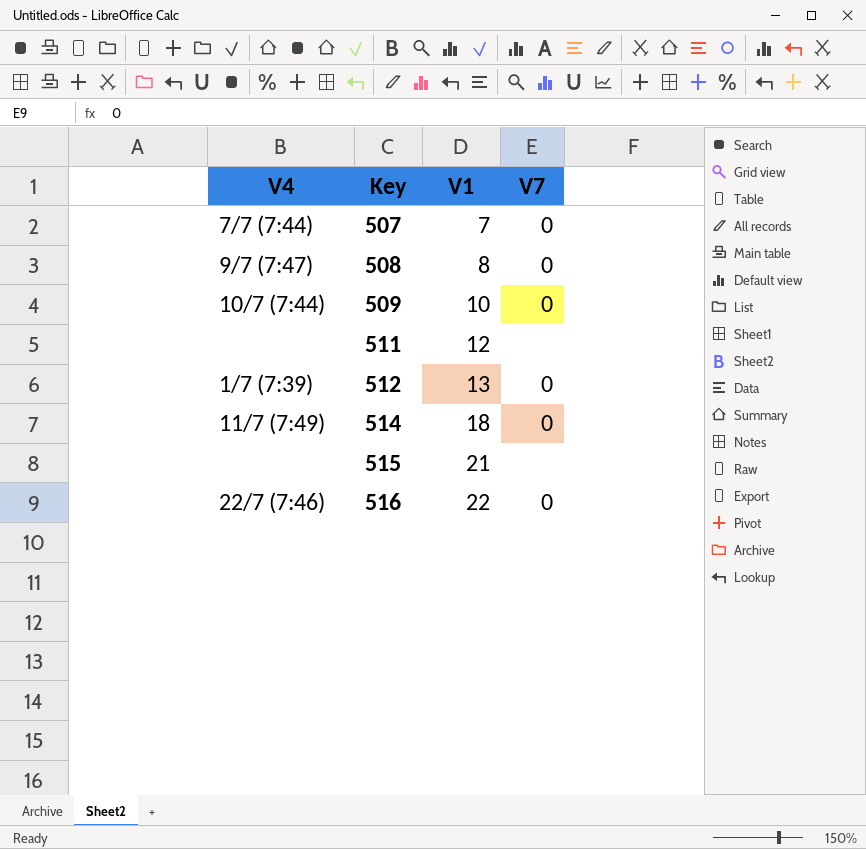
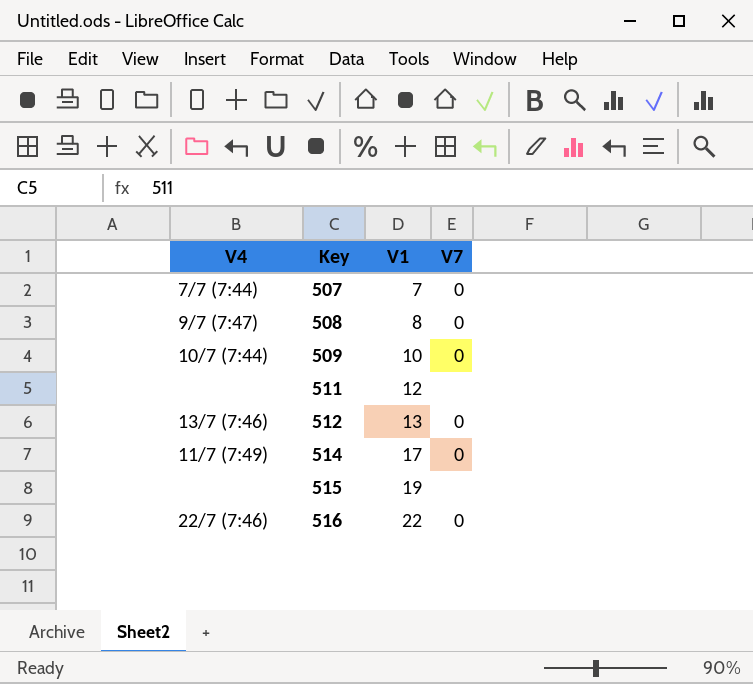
512 | V4: 1/7 (7:39) -> 13/7 (7:46)
514 | V1: 18 -> 17
515 | V1: 21 -> 19

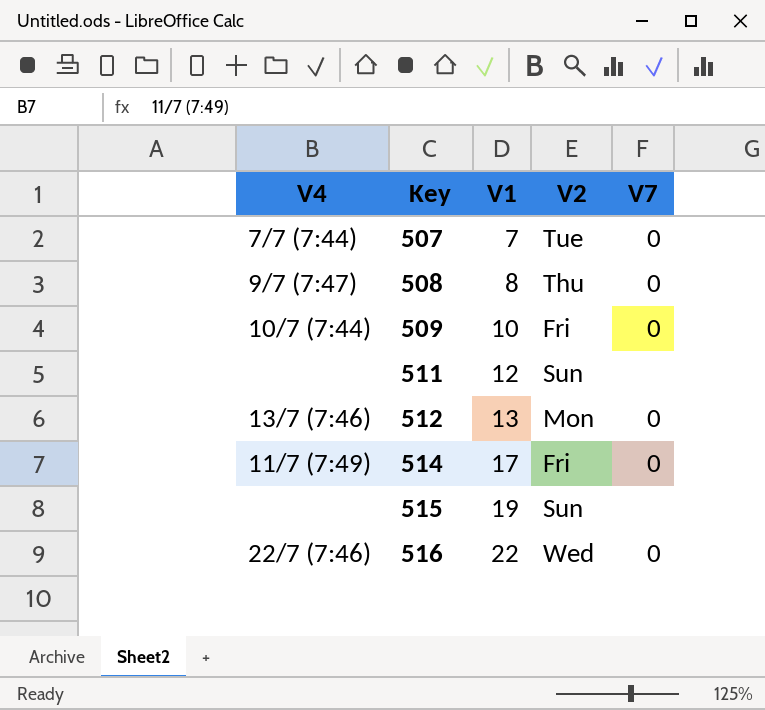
column V2 | position: none -> 4

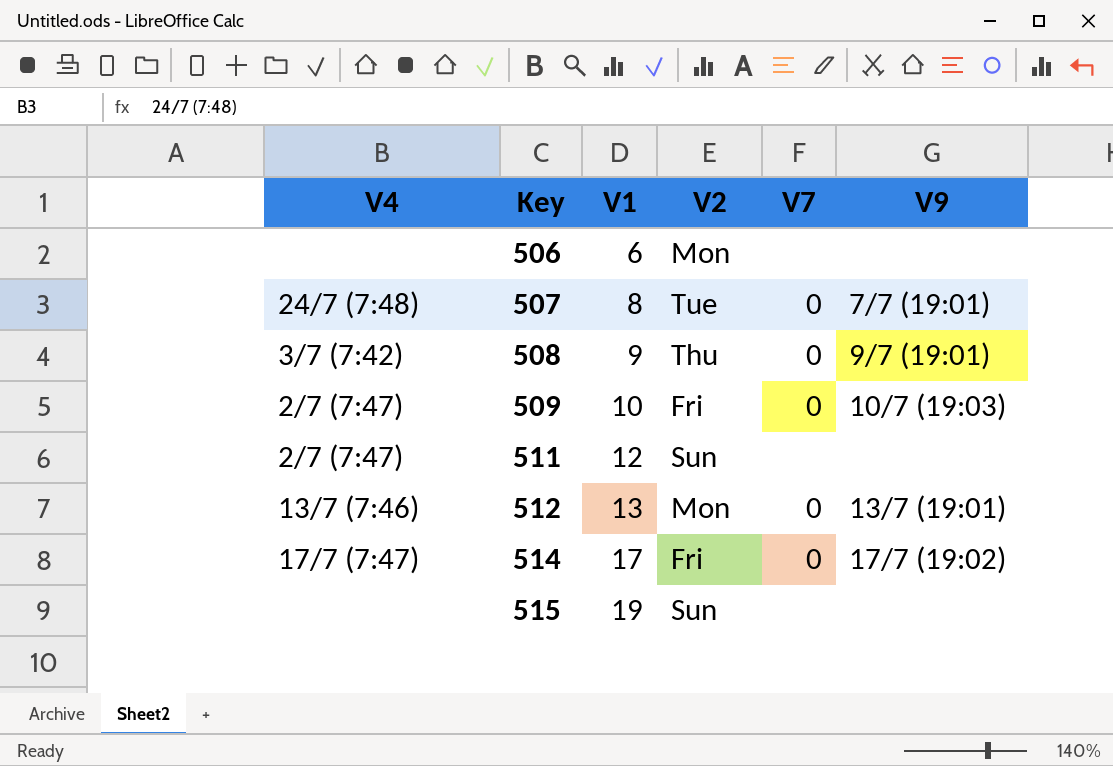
column V9 | position: none -> 6
row 516: 22/7 (7:46) | 22 | Wed | 0 -> none
row 506: none -> none | 6 | Mon | none | none
507 | V4: 7/7 (7:44) -> 24/7 (7:48)
507 | V1: 7 -> 8
508 | V4: 9/7 (7:47) -> 3/7 (7:42)
508 | V1: 8 -> 9
509 | V4: 10/7 (7:44) -> 2/7 (7:47)
511 | V4: none -> 2/7 (7:47)
514 | V4: 11/7 (7:49) -> 17/7 (7:47)

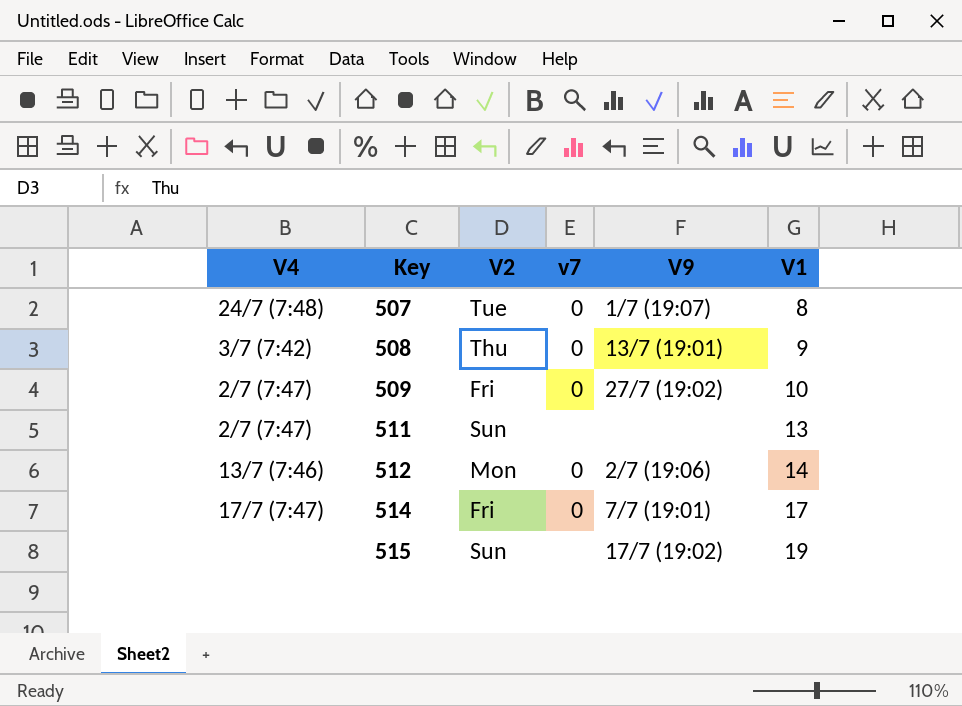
column name: V7 -> v7
column V1 | position: 3 -> 6
row 506: none | 6 | Mon | none | none -> none
507 | V9: 7/7 (19:01) -> 1/7 (19:07)
508 | V9: 9/7 (19:01) -> 13/7 (19:01)
509 | V9: 10/7 (19:03) -> 27/7 (19:02)
511 | V1: 12 -> 13
512 | V9: 13/7 (19:01) -> 2/7 (19:06)
512 | V1: 13 -> 14
514 | V9: 17/7 (19:02) -> 7/7 (19:01)
515 | V9: none -> 17/7 (19:02)

